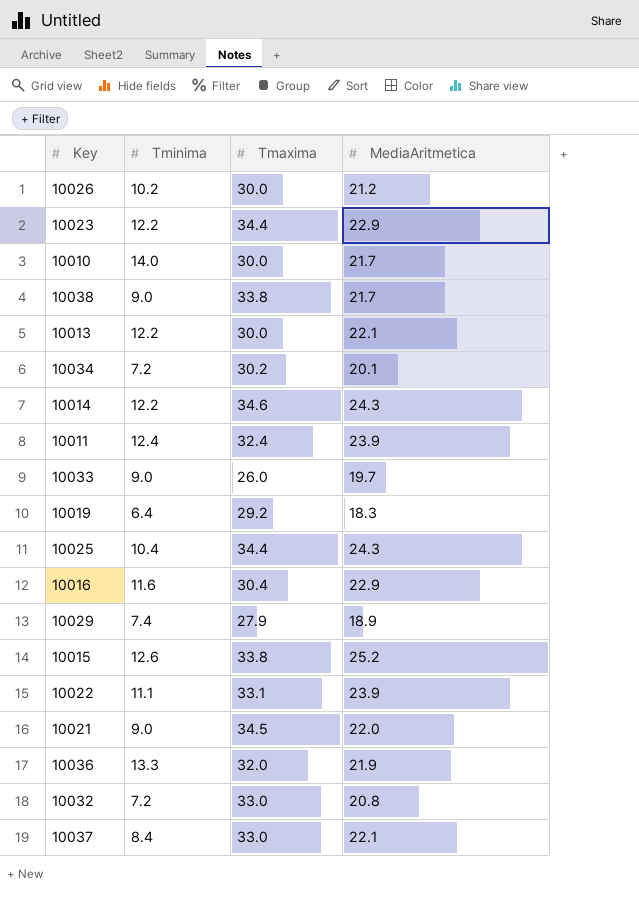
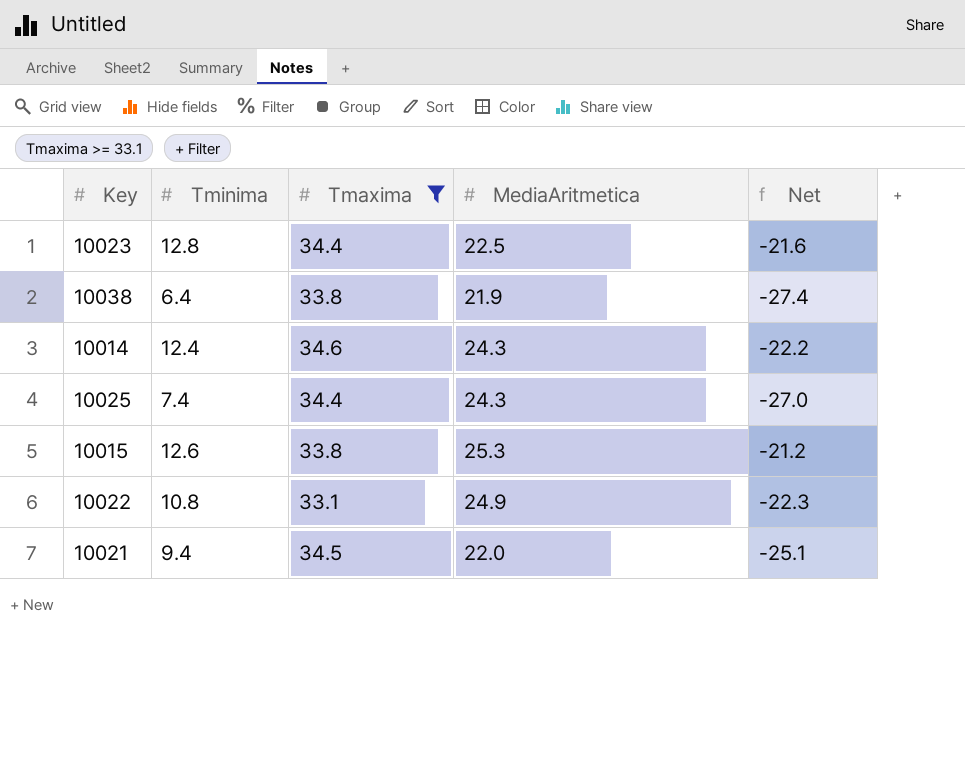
filter: none -> Tmaxima >= 33.1
column Net | formula: none -> [Tminima] - [Tmaxima]
10023 | Tminima: 12.2 -> 12.8
10023 | MediaAritmetica: 22.9 -> 22.5
10038 | Tminima: 9.0 -> 6.4
10038 | MediaAritmetica: 21.7 -> 21.9
10014 | Tminima: 12.2 -> 12.4
10025 | Tminima: 10.4 -> 7.4
10015 | MediaAritmetica: 25.2 -> 25.3
10022 | Tminima: 11.1 -> 10.8
10022 | MediaAritmetica: 23.9 -> 24.9
10021 | Tminima: 9.0 -> 9.4

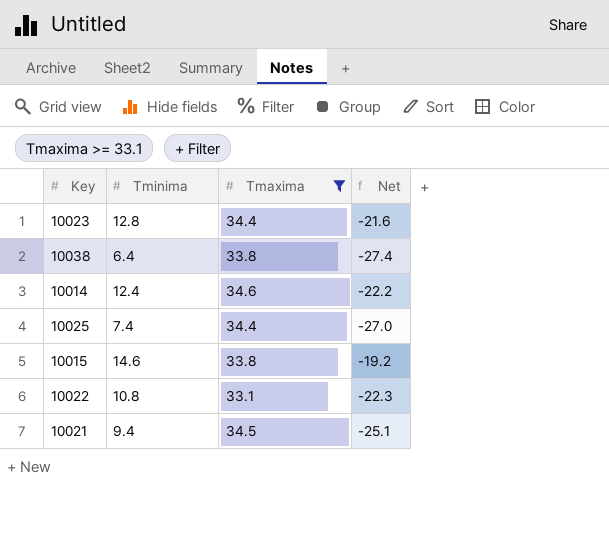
column MediaAritmetica | position: 4 -> none
10015 | Tminima: 12.6 -> 14.6
10015 | Net: -21.2 -> -19.2

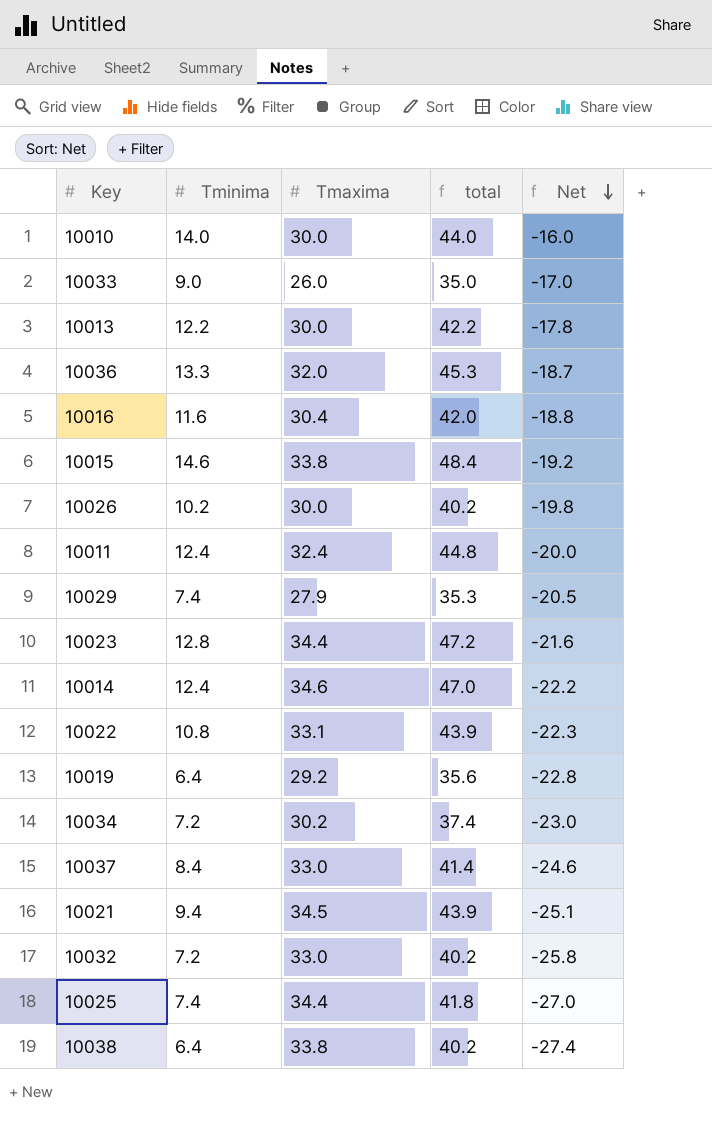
filter: Tmaxima >= 33.1 -> none
row order: none -> Net descending
column total | formula: none -> [Tminima] + [Tmaxima]

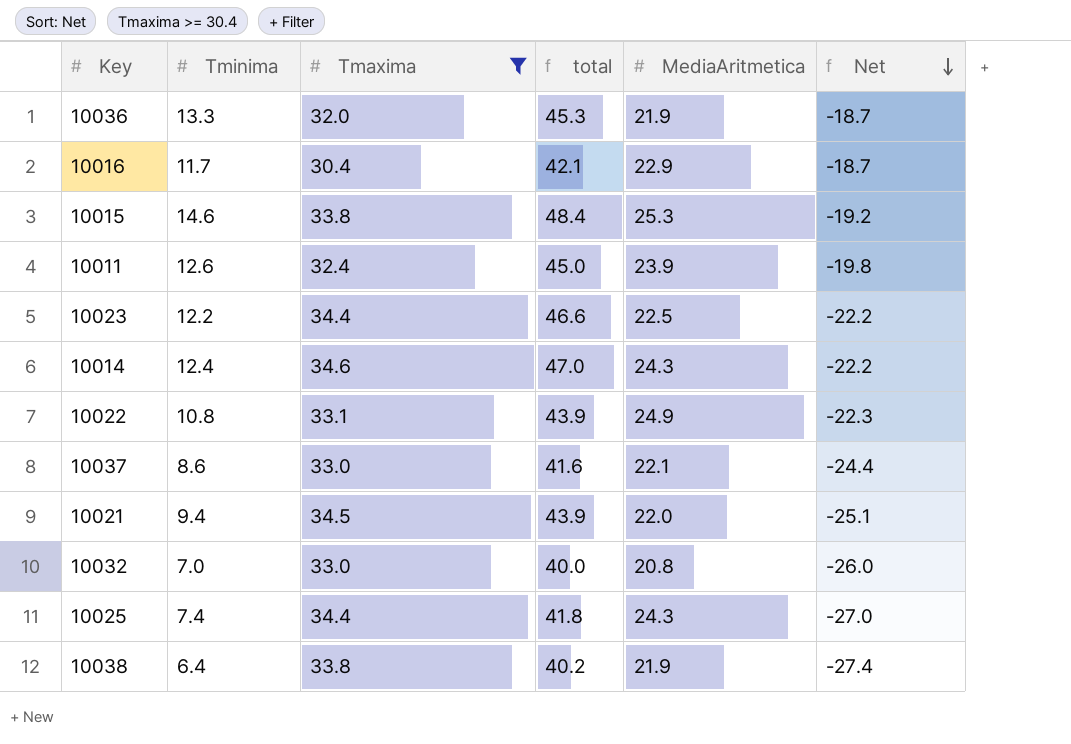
filter: none -> Tmaxima >= 30.4
column MediaAritmetica | position: none -> 5
10016 | Tminima: 11.6 -> 11.7
10016 | total: 42.0 -> 42.1
10016 | Net: -18.8 -> -18.7
10011 | Tminima: 12.4 -> 12.6
10011 | total: 44.8 -> 45.0
10011 | Net: -20.0 -> -19.8
10023 | Tminima: 12.8 -> 12.2
10023 | total: 47.2 -> 46.6
10023 | Net: -21.6 -> -22.2
10037 | Tminima: 8.4 -> 8.6
10037 | total: 41.4 -> 41.6
10037 | Net: -24.6 -> -24.4
10032 | Tminima: 7.2 -> 7.0
10032 | total: 40.2 -> 40.0
10032 | Net: -25.8 -> -26.0

